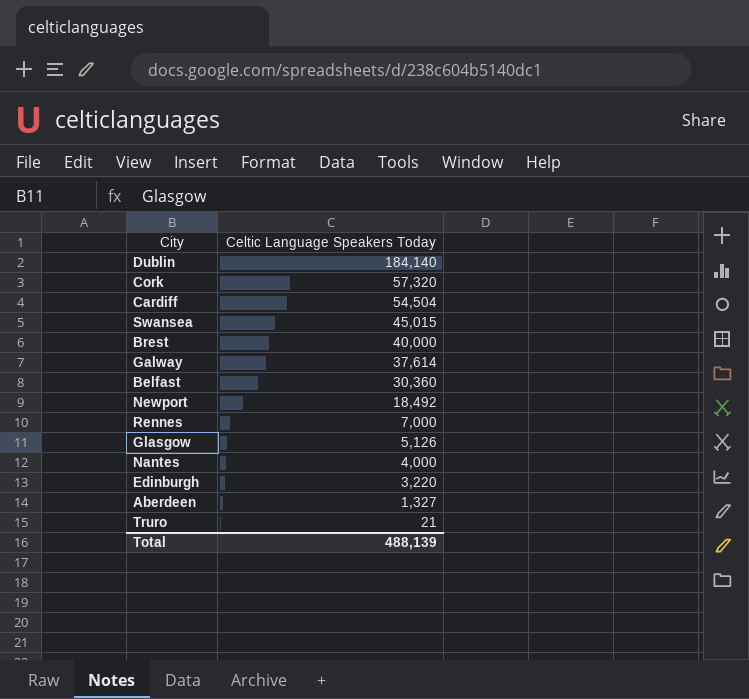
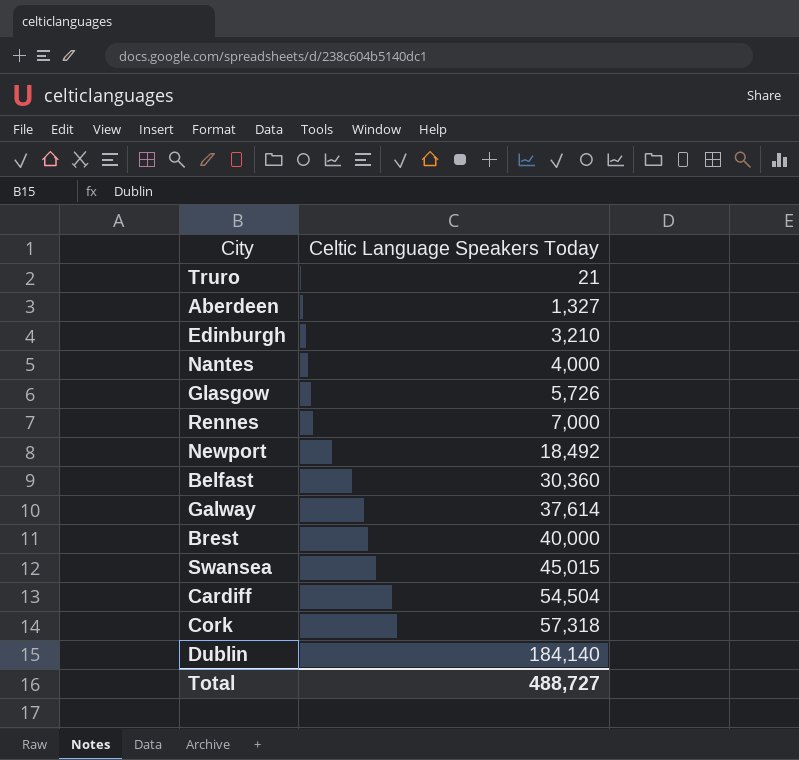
row order: Celtic Language Speakers Today descending -> Celtic Language Speakers Today ascending
Edinburgh | Celtic Language Speakers Today: 3,220 -> 3,210
Glasgow | Celtic Language Speakers Today: 5,126 -> 5,726
Cork | Celtic Language Speakers Today: 57,320 -> 57,318
Total | Celtic Language Speakers Today: 488,139 -> 488,727

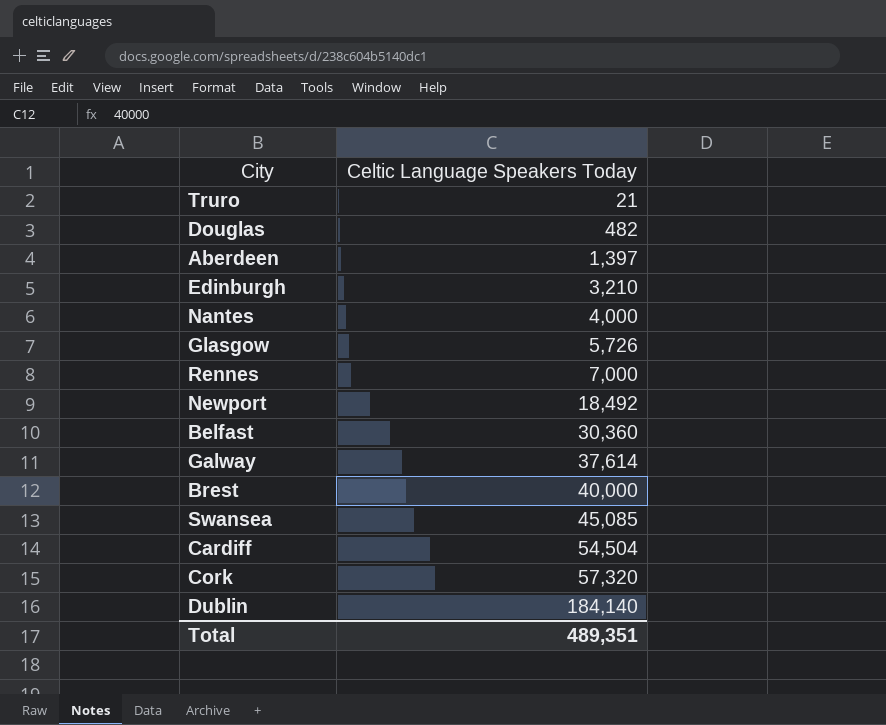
row Douglas: none -> 482
Aberdeen | Celtic Language Speakers Today: 1,327 -> 1,397
Swansea | Celtic Language Speakers Today: 45,015 -> 45,085
Cork | Celtic Language Speakers Today: 57,318 -> 57,320
Total | Celtic Language Speakers Today: 488,727 -> 489,351

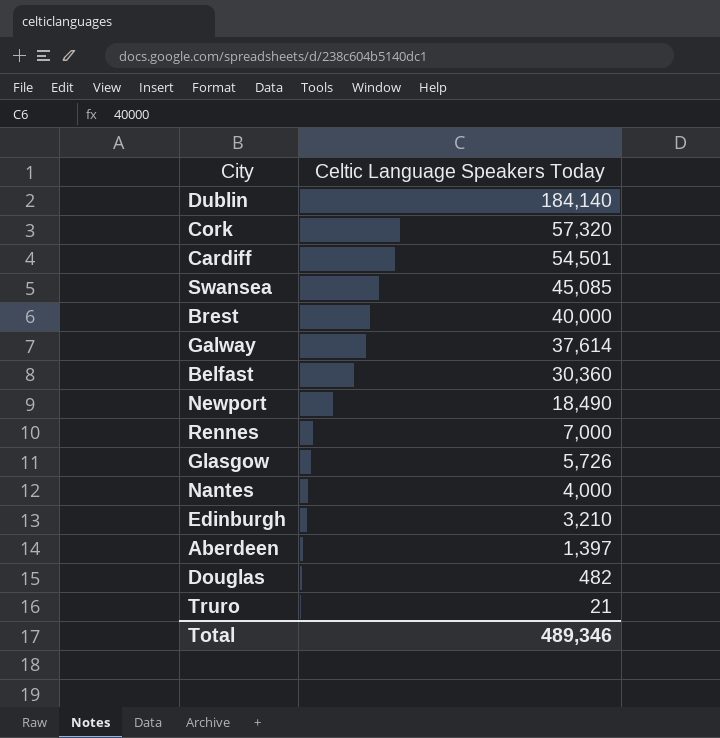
row order: Celtic Language Speakers Today ascending -> Celtic Language Speakers Today descending
Cardiff | Celtic Language Speakers Today: 54,504 -> 54,501
Newport | Celtic Language Speakers Today: 18,492 -> 18,490
Total | Celtic Language Speakers Today: 489,351 -> 489,346

